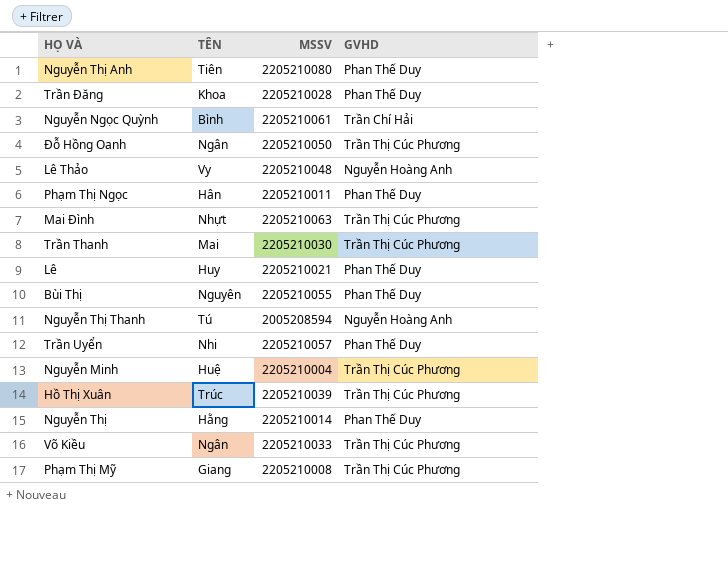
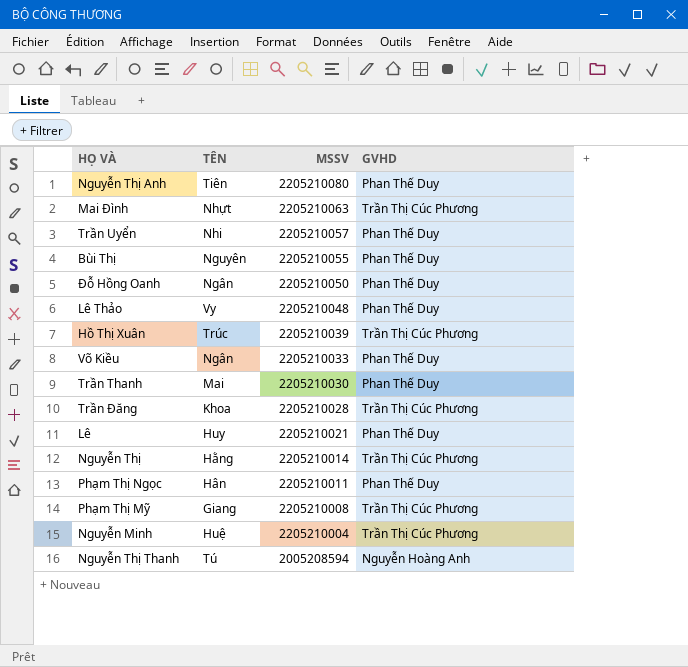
row order: none -> MSSV descending
row Nguyễn Ngọc Quỳnh: Bình | 2205210061 | Trần Chí Hải -> none
Đỗ Hồng Oanh | GVHD: Trần Thị Cúc Phương -> Phan Thế Duy
Lê Thảo | GVHD: Nguyễn Hoàng Anh -> Phan Thế Duy
Võ Kiều | GVHD: Trần Thị Cúc Phương -> Phan Thế Duy
Trần Thanh | GVHD: Trần Thị Cúc Phương -> Phan Thế Duy
Trần Đăng | GVHD: Phan Thế Duy -> Trần Thị Cúc Phương
Nguyễn Thị | GVHD: Phan Thế Duy -> Trần Thị Cúc Phương

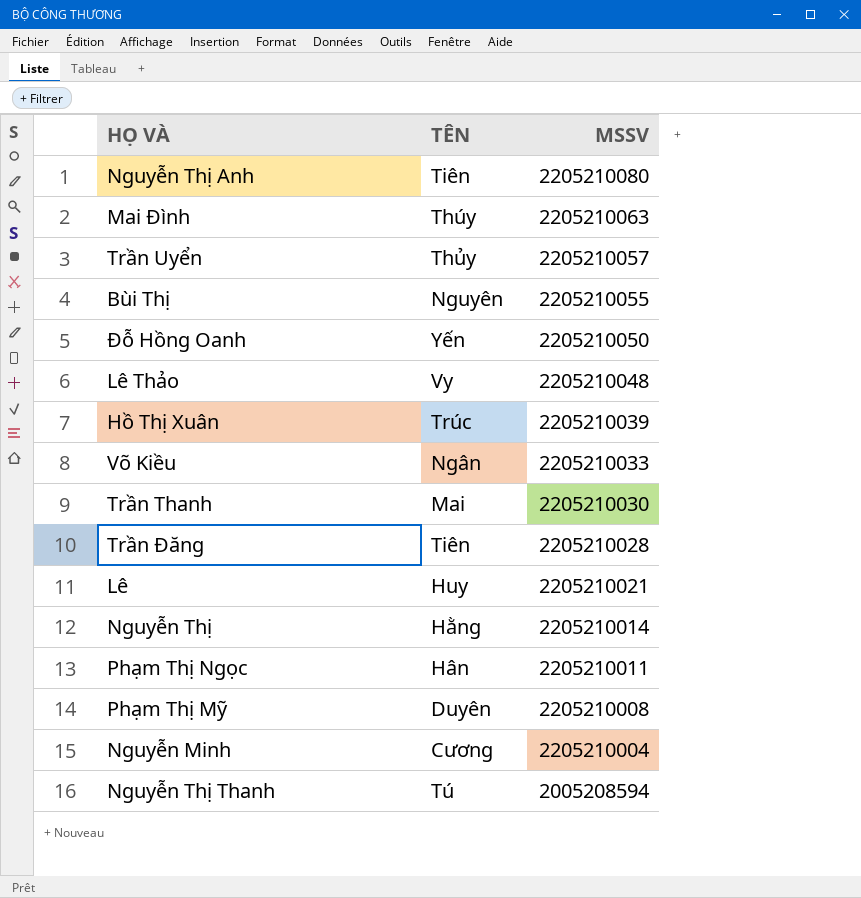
column GVHD | position: 4 -> none
Mai Đình | TÊN: Nhựt -> Thúy
Trần Uyển | TÊN: Nhi -> Thủy
Đỗ Hồng Oanh | TÊN: Ngân -> Yến
Trần Đăng | TÊN: Khoa -> Tiên
Phạm Thị Mỹ | TÊN: Giang -> Duyên
Nguyễn Minh | TÊN: Huệ -> Cương

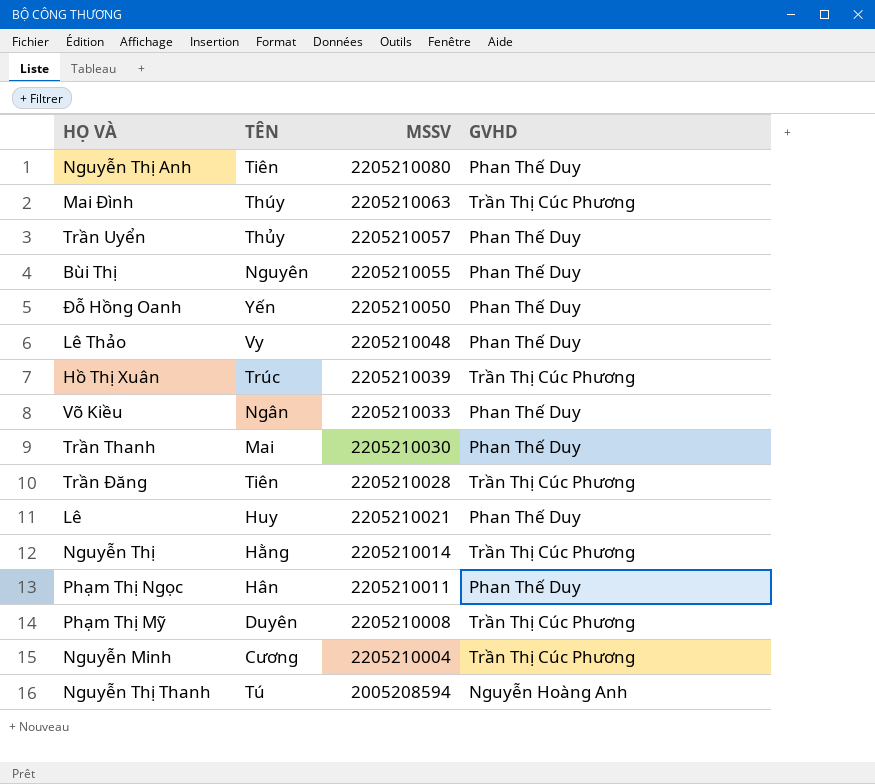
column GVHD | position: none -> 4

